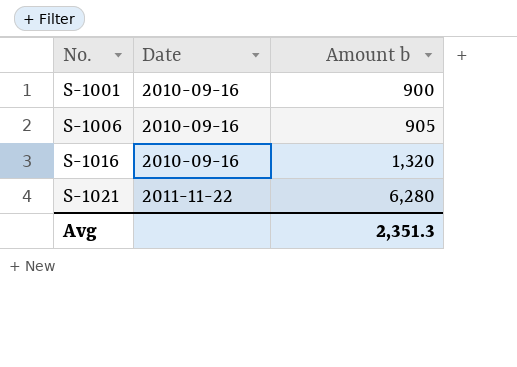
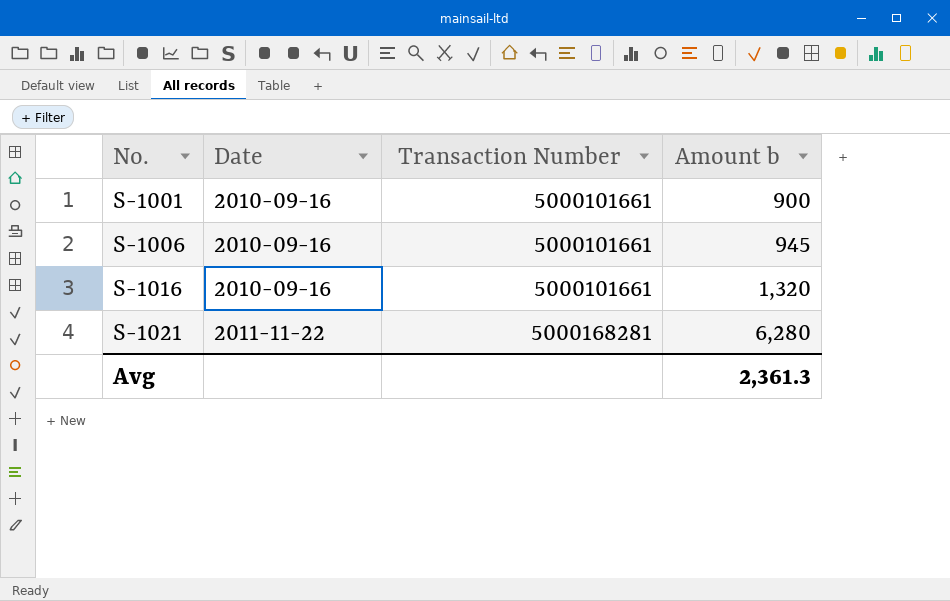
column Transaction Number | position: none -> 3
S-1006 | Amount b: 905 -> 945
Avg | Amount b: 2,351.3 -> 2,361.3

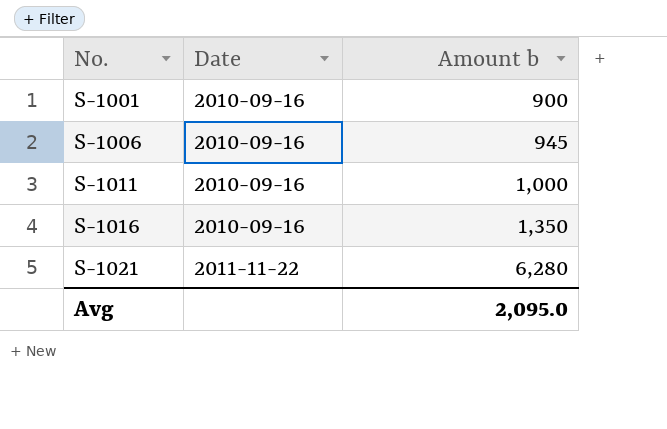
column Transaction Number | position: 3 -> none
row S-1011: none -> 2010-09-16 | 1,000
S-1016 | Amount b: 1,320 -> 1,350
Avg | Amount b: 2,361.3 -> 2,095.0

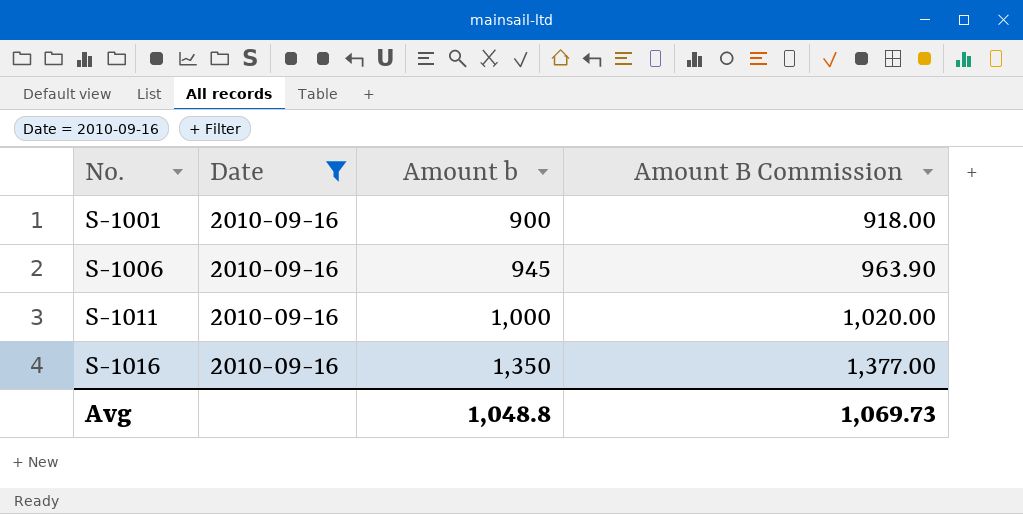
filter: none -> Date = 2010-09-16
column Amount B Commission | formula: none -> [Amount b] * 1.02
Avg | Amount b: 2,095.0 -> 1,048.8

